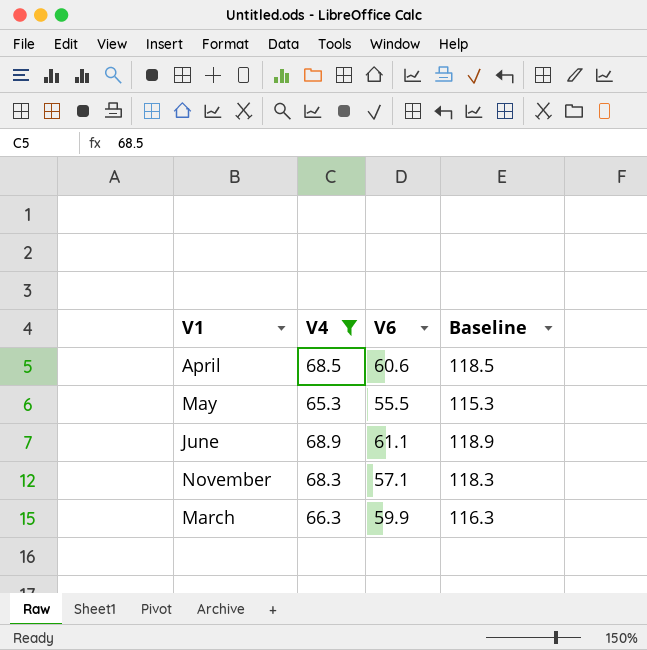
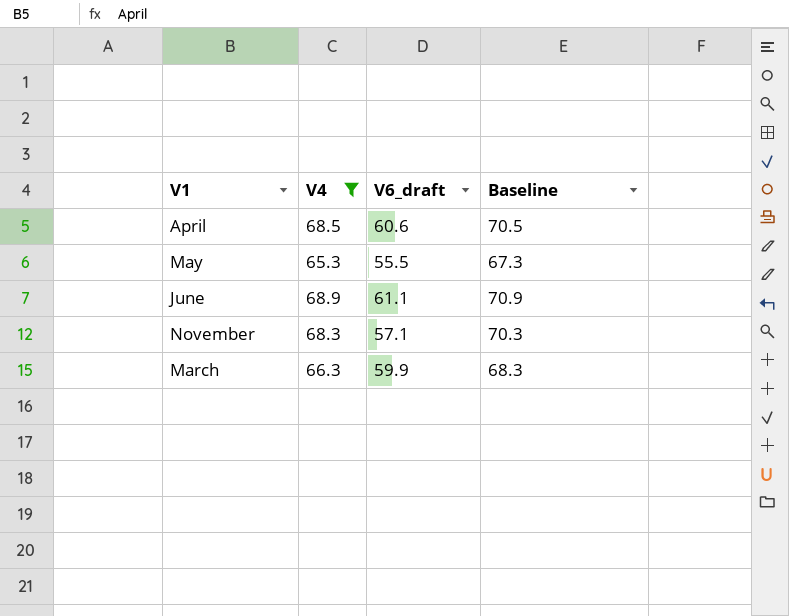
column name: V6 -> V6_draft
column Baseline | formula: [V4] + 50 -> [V4] + 2

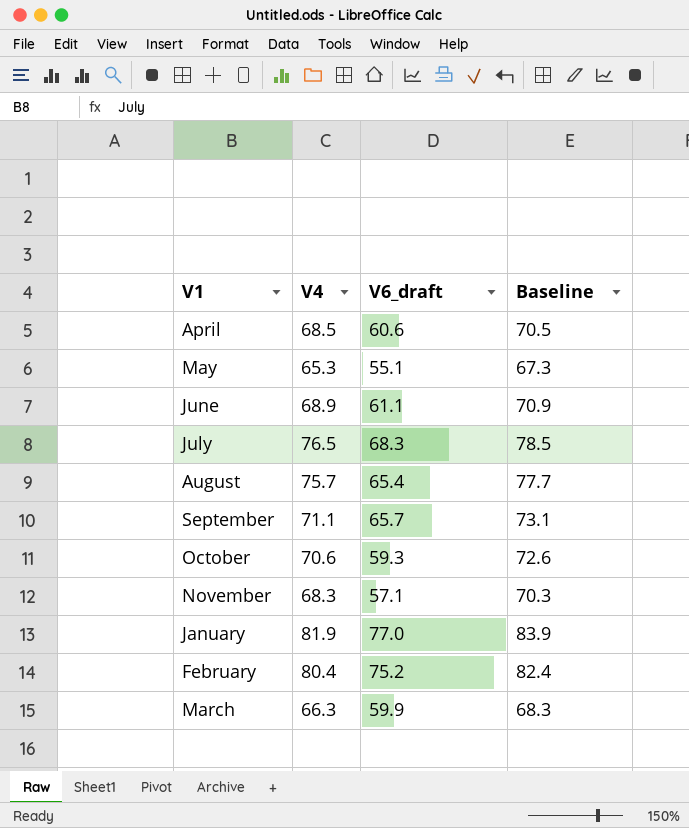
filter: V4 <= 68.9 -> none
May | V6_draft: 55.5 -> 55.1

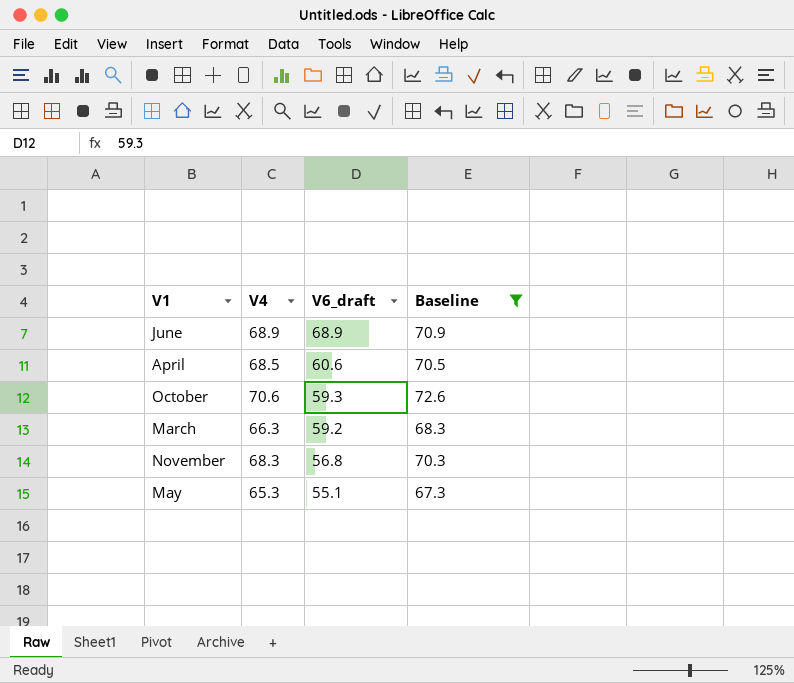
filter: none -> Baseline <= 72.6
row order: none -> V6_draft descending
June | V6_draft: 61.1 -> 68.9
March | V6_draft: 59.9 -> 59.2
November | V6_draft: 57.1 -> 56.8

